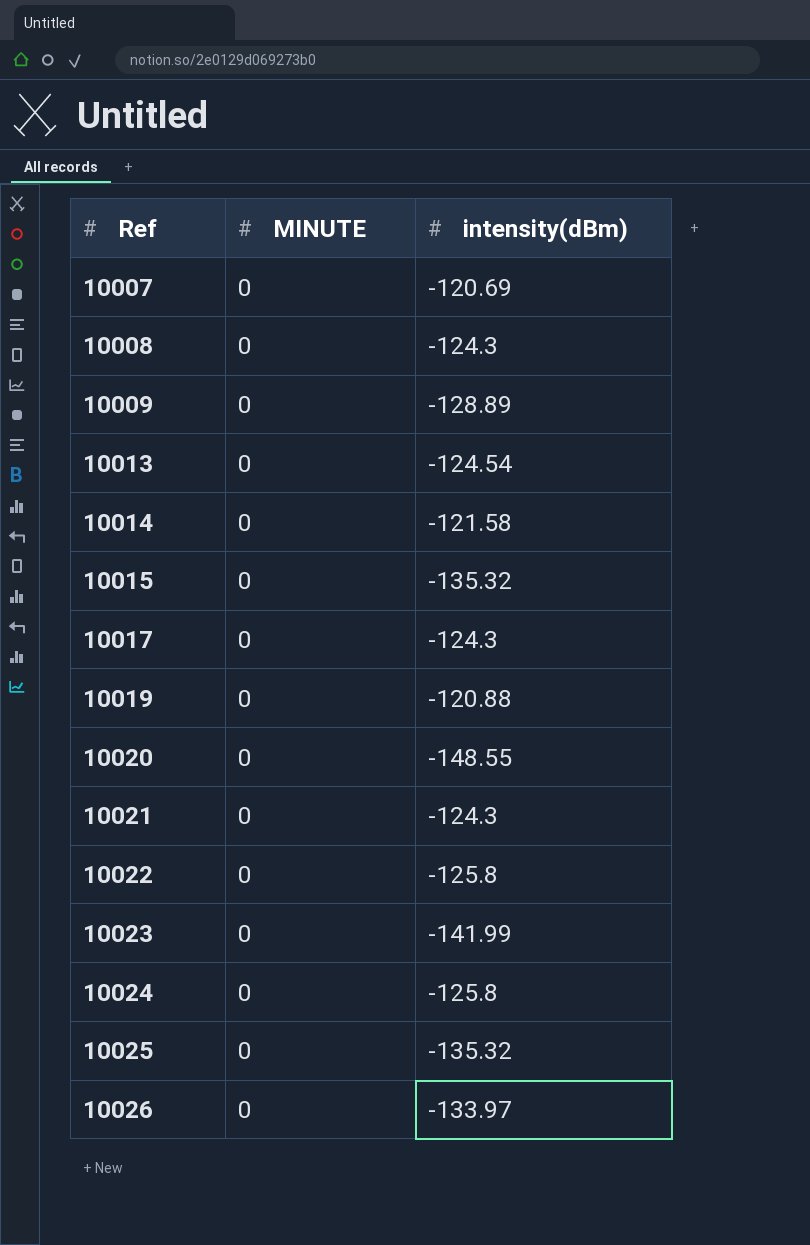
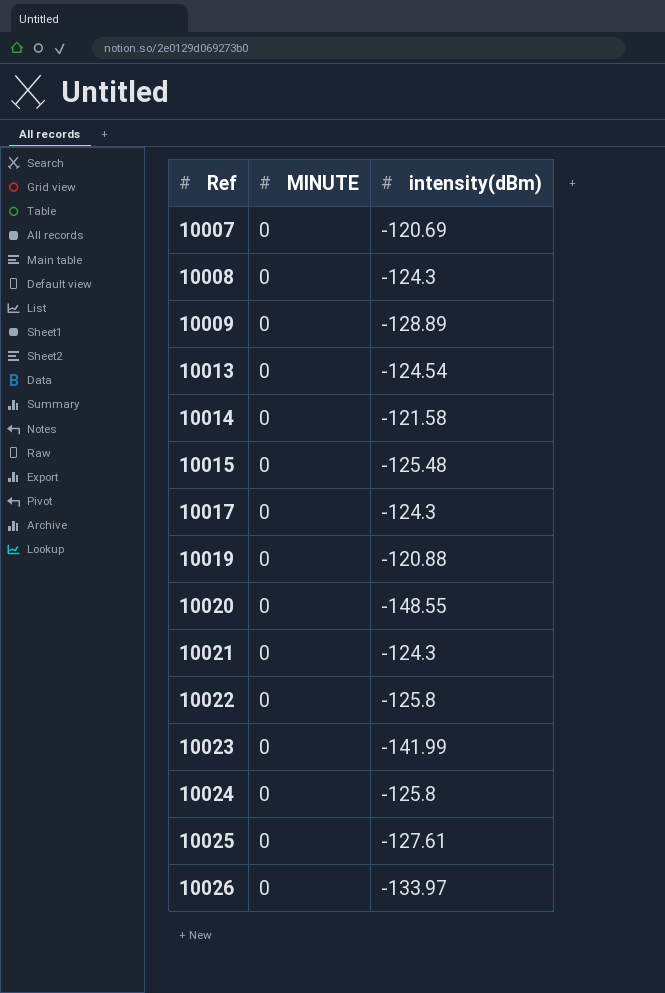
10015 | intensity(dBm): -135.32 -> -125.48
10025 | intensity(dBm): -135.32 -> -127.61

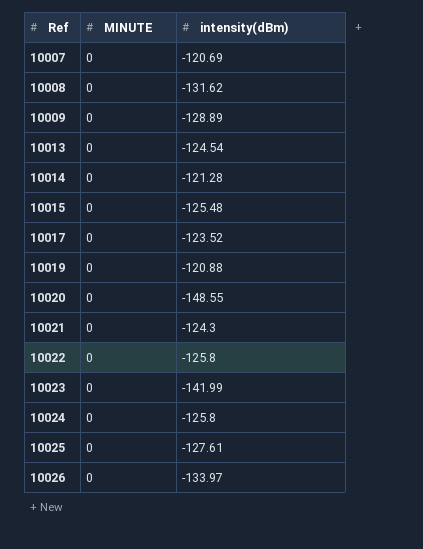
10008 | intensity(dBm): -124.3 -> -131.62
10014 | intensity(dBm): -121.58 -> -121.28
10017 | intensity(dBm): -124.3 -> -123.52

